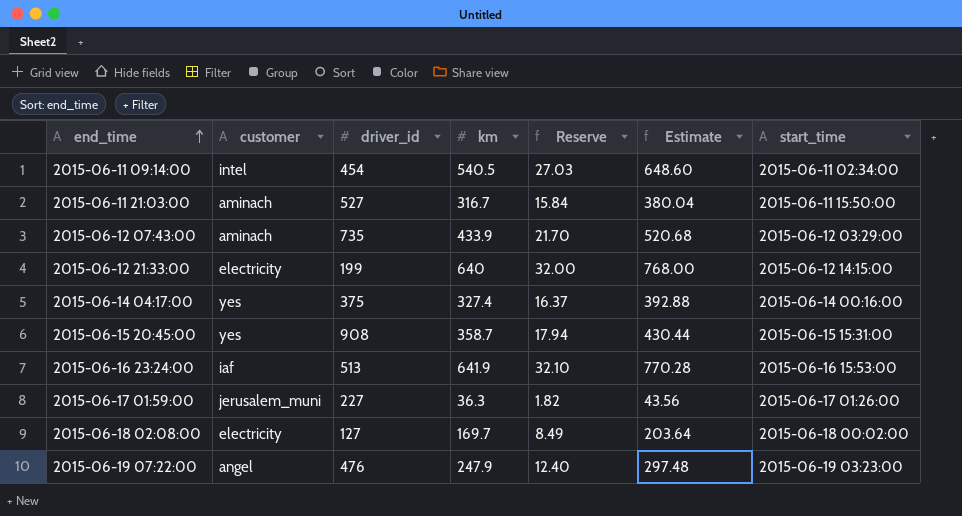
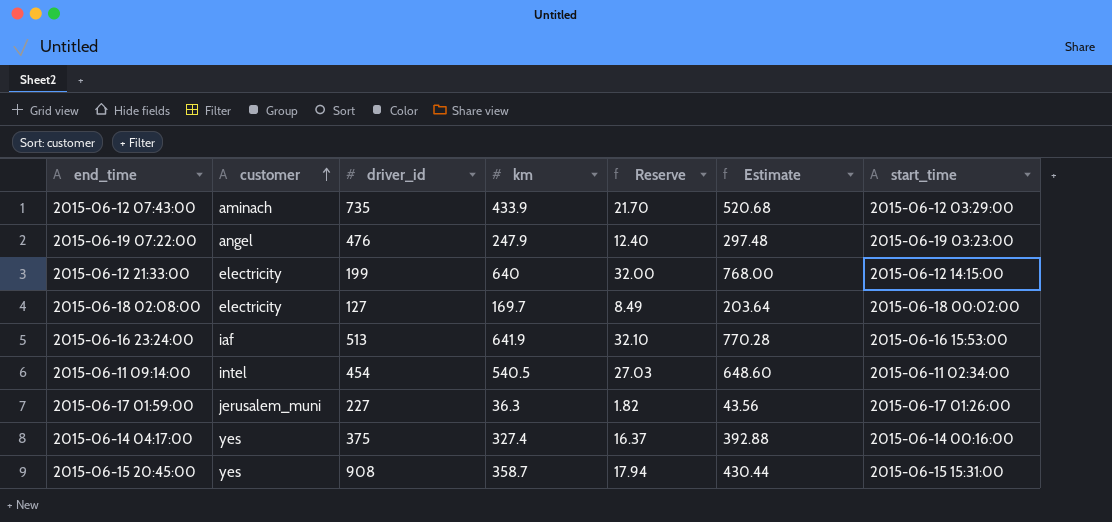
row order: end_time ascending -> customer ascending
row 2015-06-11 21:03:00: aminach | 527 | 316.7 | 15.84 | 380.04 | 2015-06-11 15:50:00 -> none

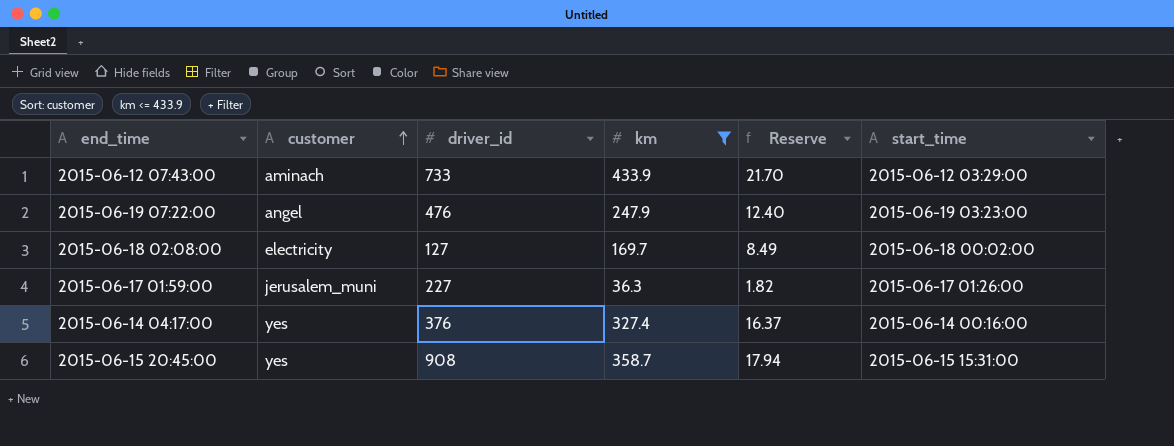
filter: none -> km <= 433.9
column Estimate | formula: [km] * 1.2 -> none
2015-06-12 07:43:00 | driver_id: 735 -> 733
2015-06-14 04:17:00 | driver_id: 375 -> 376

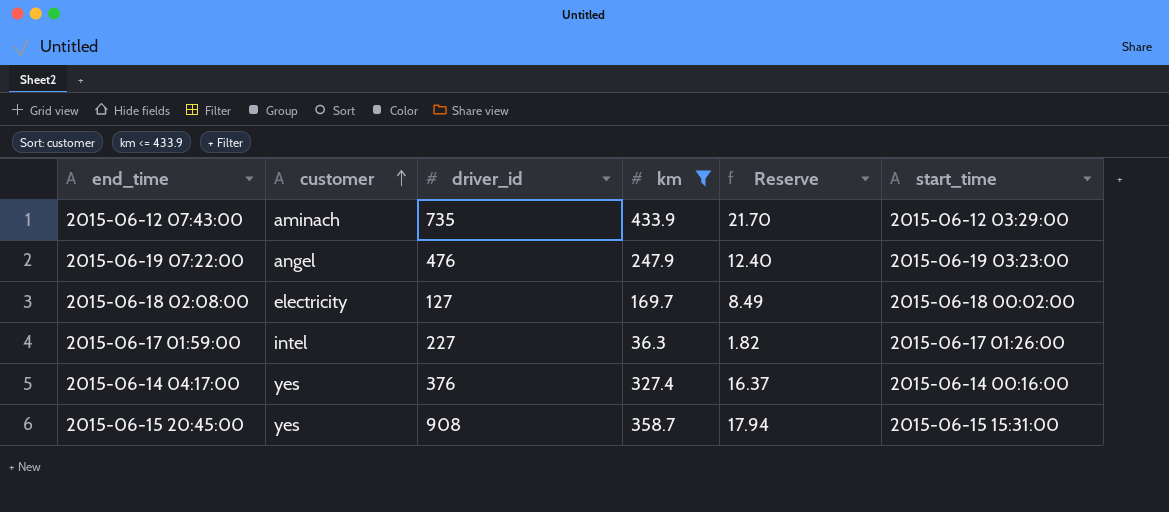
2015-06-12 07:43:00 | driver_id: 733 -> 735
2015-06-17 01:59:00 | customer: jerusalem_muni -> intel

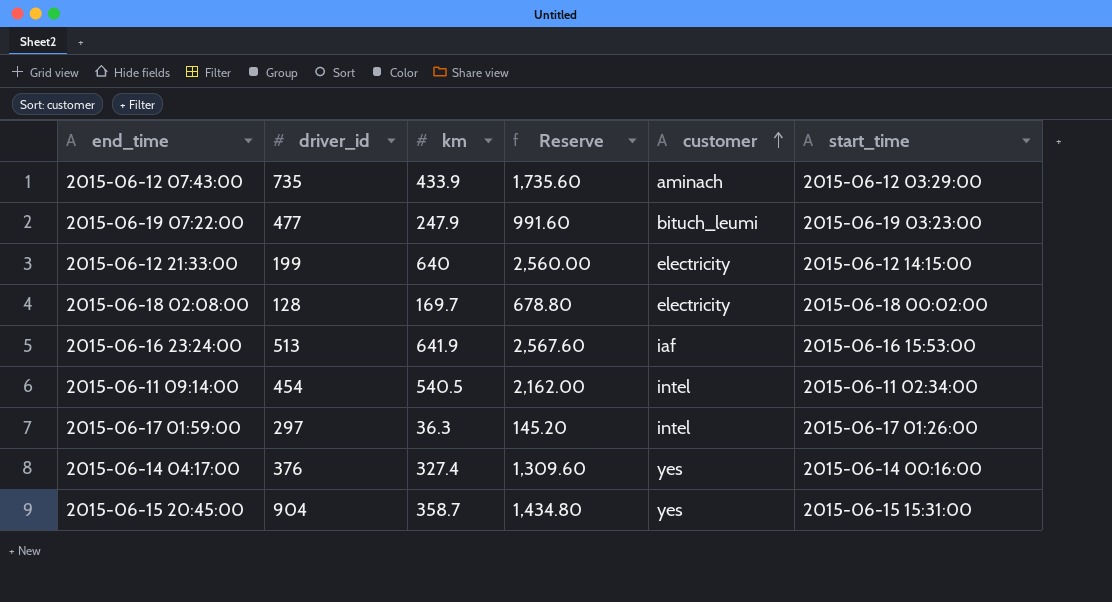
filter: km <= 433.9 -> none
column Reserve | formula: [km] * 0.05 -> [km] * 4
column customer | position: 2 -> 5
2015-06-19 07:22:00 | driver_id: 476 -> 477
2015-06-19 07:22:00 | customer: angel -> bituch_leumi
2015-06-18 02:08:00 | driver_id: 127 -> 128
2015-06-17 01:59:00 | driver_id: 227 -> 297
2015-06-15 20:45:00 | driver_id: 908 -> 904

